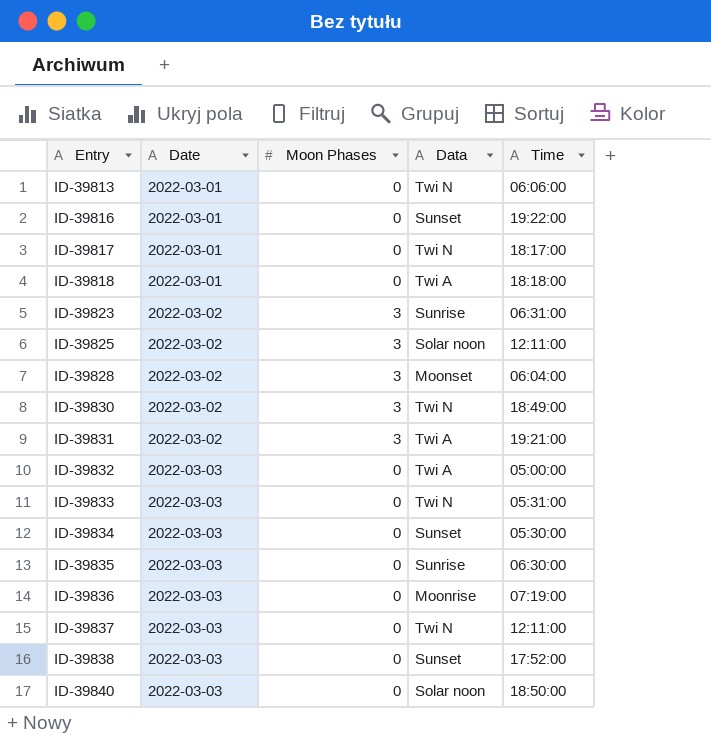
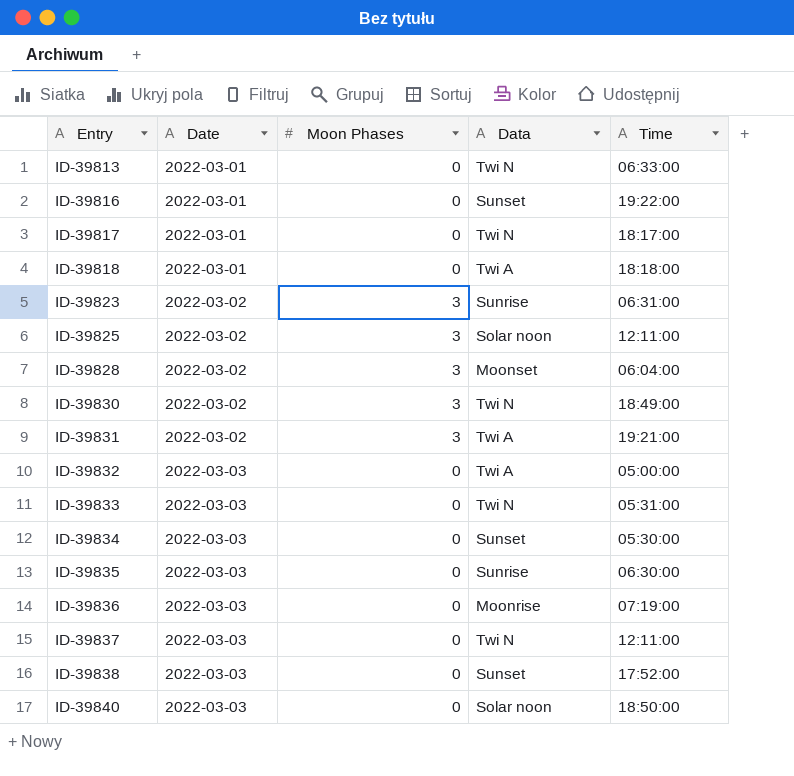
ID-39813 | Time: 06:06:00 -> 06:33:00

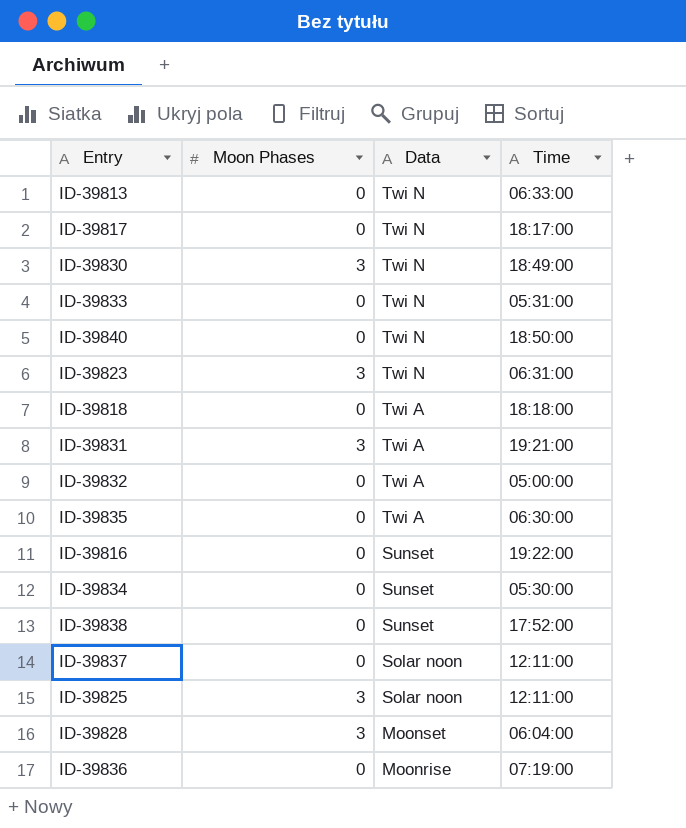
row order: Entry ascending -> Data descending
column Date | position: 2 -> none
ID-39840 | Data: Solar noon -> Twi N
ID-39823 | Data: Sunrise -> Twi N
ID-39835 | Data: Sunrise -> Twi A
ID-39837 | Data: Twi N -> Solar noon

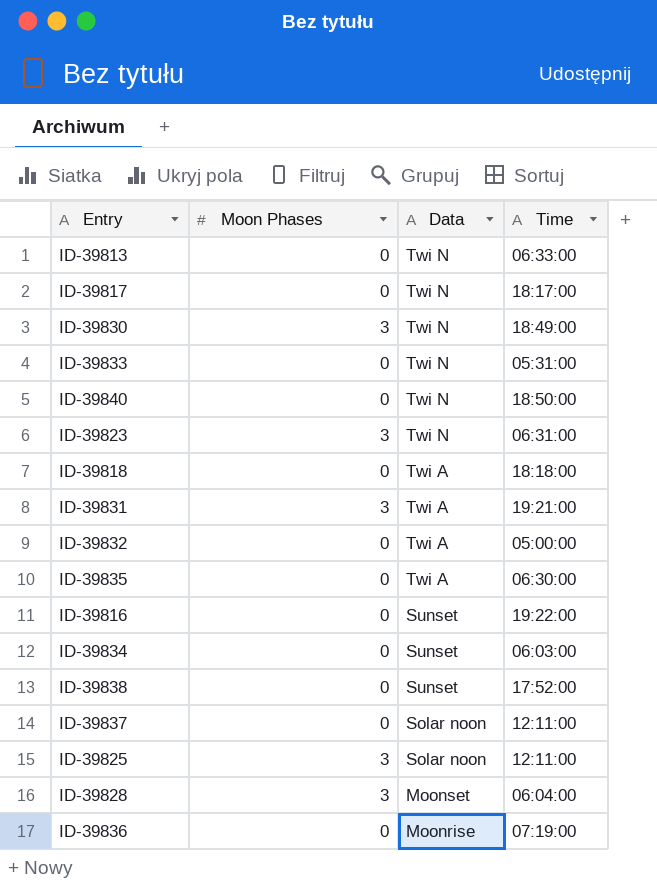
ID-39834 | Time: 05:30:00 -> 06:03:00

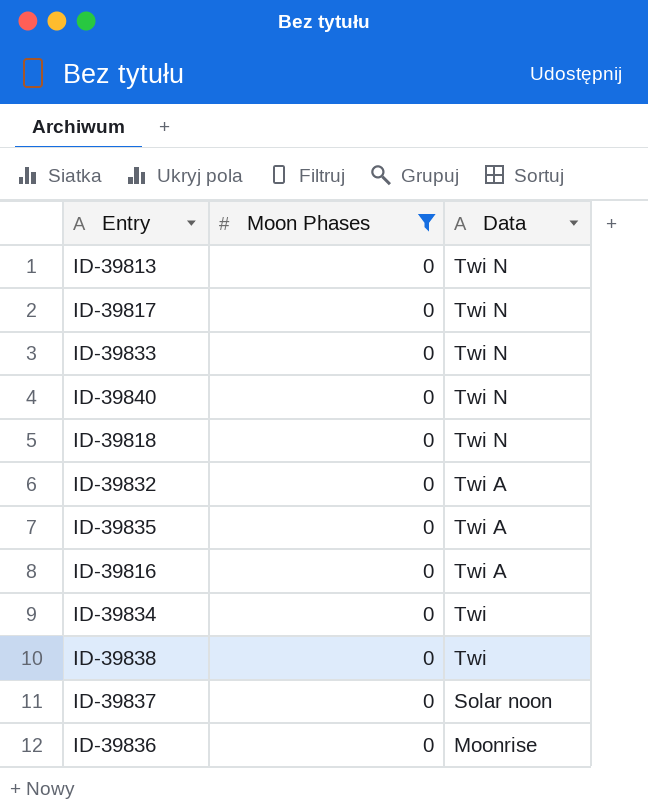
filter: none -> Moon Phases = 0
column Time | position: 4 -> none
ID-39818 | Data: Twi A -> Twi N
ID-39816 | Data: Sunset -> Twi A
ID-39834 | Data: Sunset -> Twi
ID-39838 | Data: Sunset -> Twi

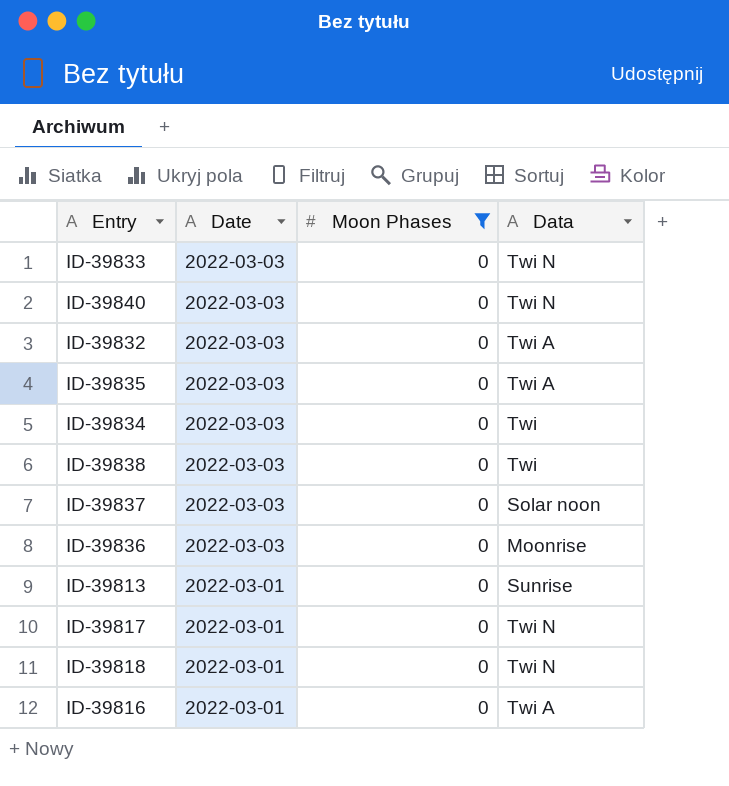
row order: Data descending -> Date descending
column Date | position: none -> 2
ID-39813 | Data: Twi N -> Sunrise

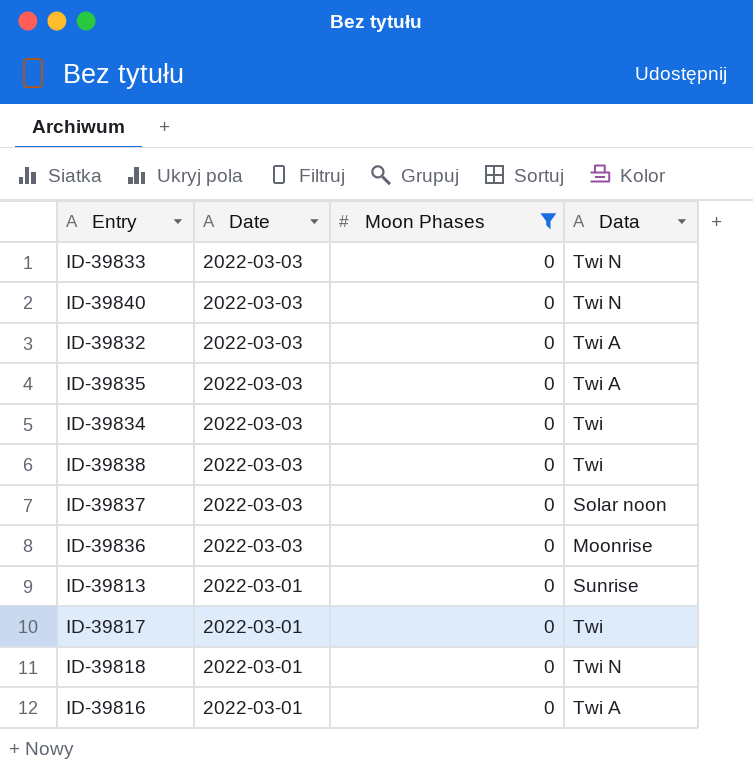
ID-39817 | Data: Twi N -> Twi

